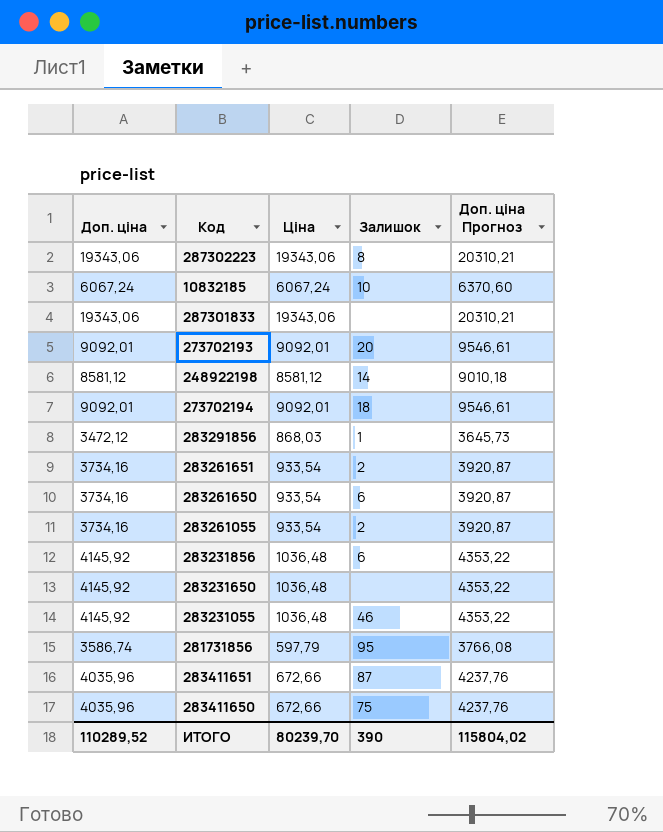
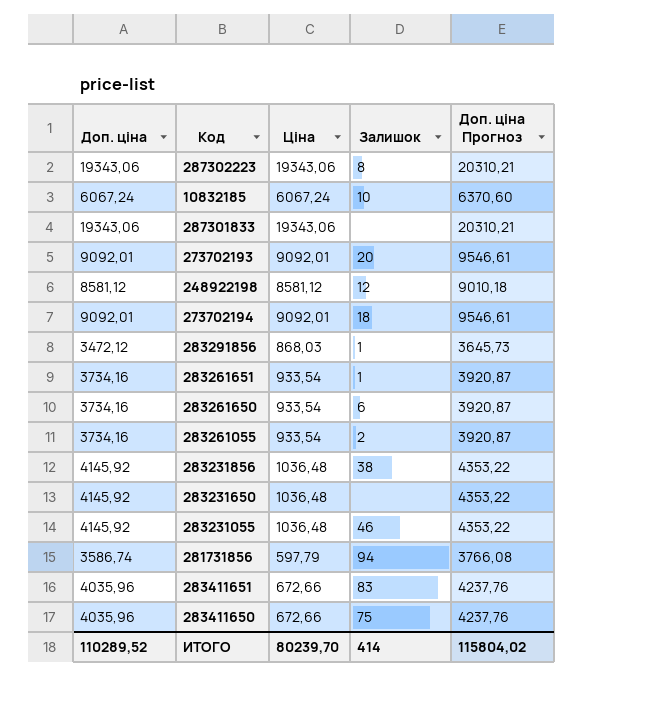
248922198 | Залишок: 14 -> 12
283261651 | Залишок: 2 -> 1
283231856 | Залишок: 6 -> 38
281731856 | Залишок: 95 -> 94
283411651 | Залишок: 87 -> 83
ИТОГО | Залишок: 390 -> 414

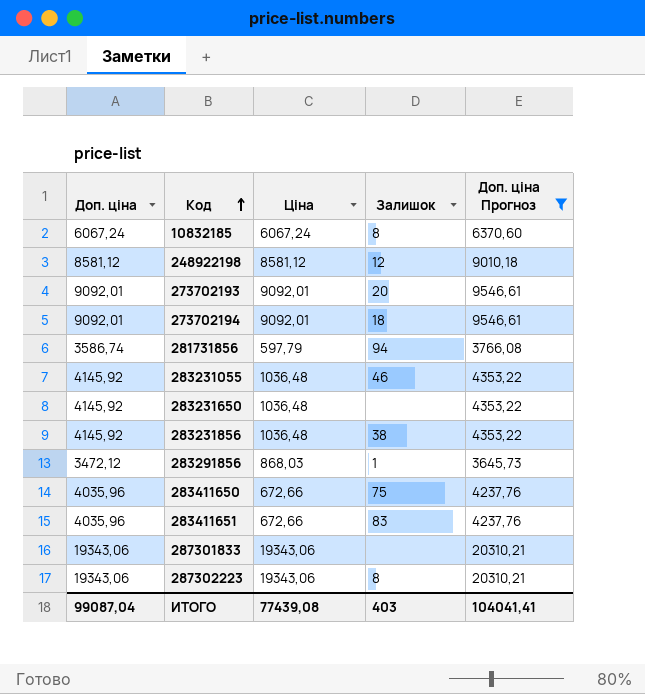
filter: none -> Доп. ціна Прогноз != 3920,87
row order: none -> Код ascending
10832185 | Залишок: 10 -> 8
ИТОГО | Доп. ціна: 110289,52 -> 99087,04
ИТОГО | Ціна: 80239,70 -> 77439,08
ИТОГО | Залишок: 414 -> 403
ИТОГО | Доп. ціна Прогноз: 115804,02 -> 104041,41

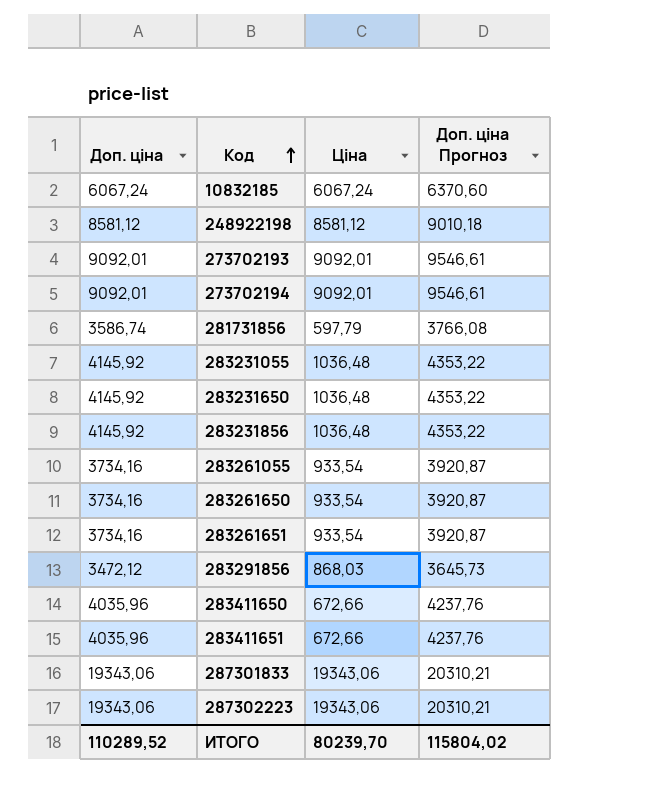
filter: Доп. ціна Прогноз != 3920,87 -> none
column Залишок | position: 4 -> none
ИТОГО | Доп. ціна: 99087,04 -> 110289,52
ИТОГО | Ціна: 77439,08 -> 80239,70
ИТОГО | Доп. ціна Прогноз: 104041,41 -> 115804,02

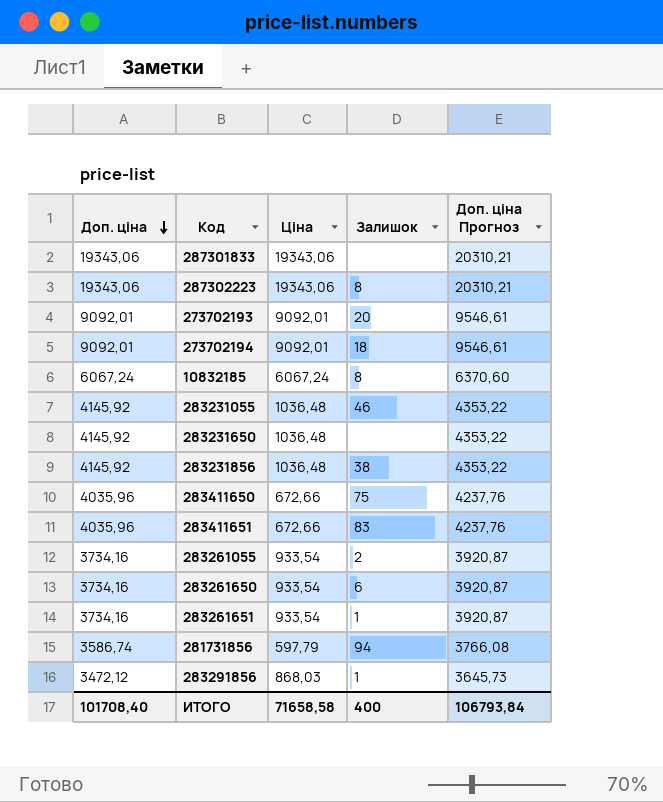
row order: Код ascending -> Доп. ціна descending
column Залишок | position: none -> 4
row 248922198: 8581,12 | 8581,12 | 9010,18 -> none
ИТОГО | Доп. ціна: 110289,52 -> 101708,40
ИТОГО | Ціна: 80239,70 -> 71658,58
ИТОГО | Доп. ціна Прогноз: 115804,02 -> 106793,84

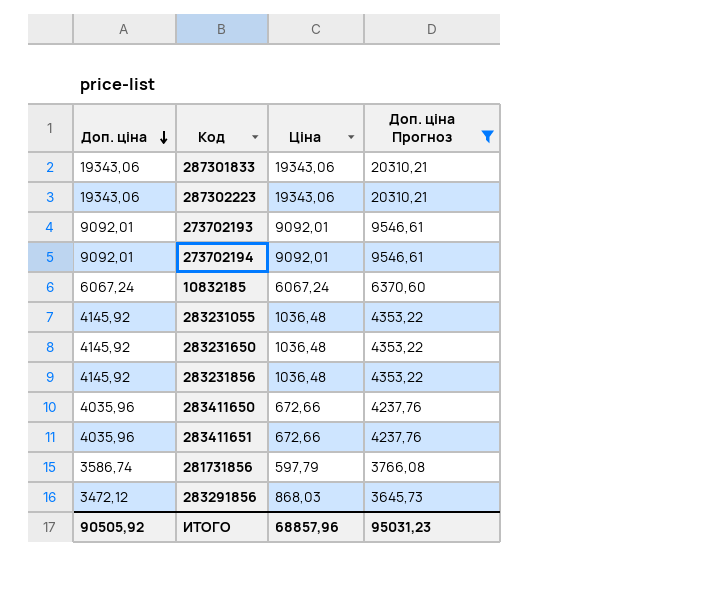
filter: none -> Доп. ціна Прогноз != 3920,87
column Залишок | position: 4 -> none
ИТОГО | Доп. ціна: 101708,40 -> 90505,92
ИТОГО | Ціна: 71658,58 -> 68857,96
ИТОГО | Доп. ціна Прогноз: 106793,84 -> 95031,23

